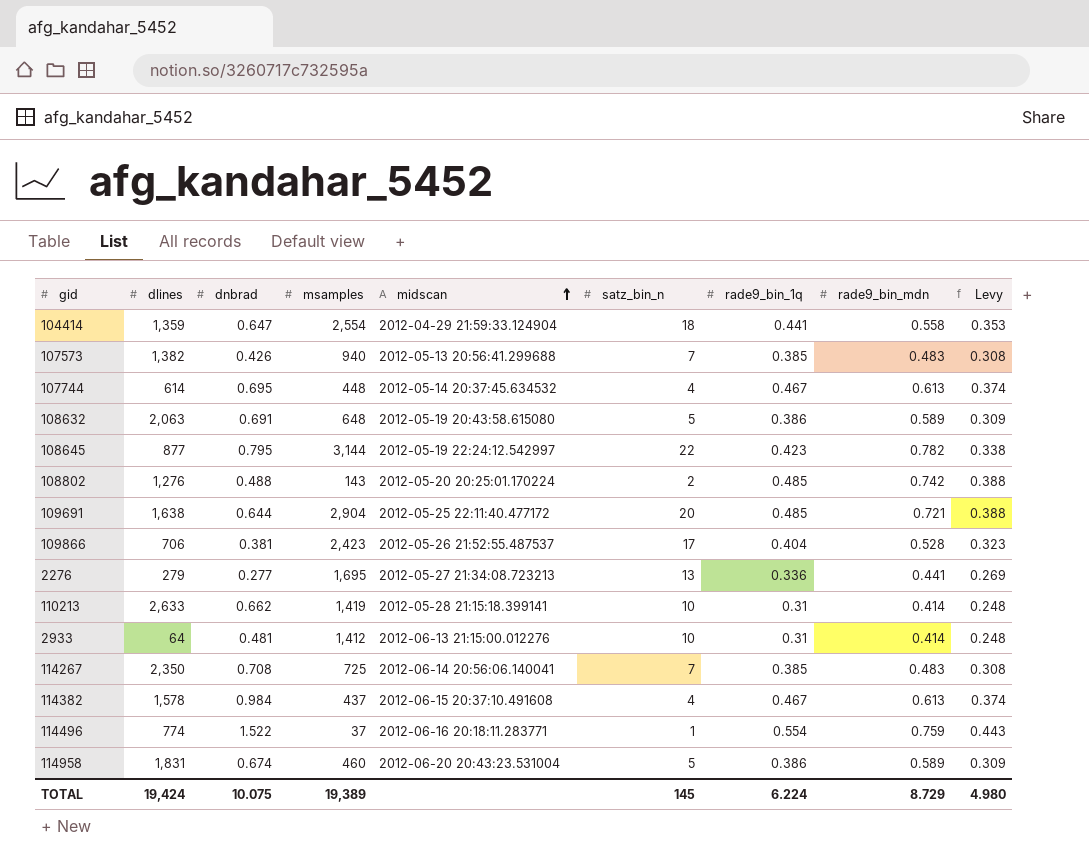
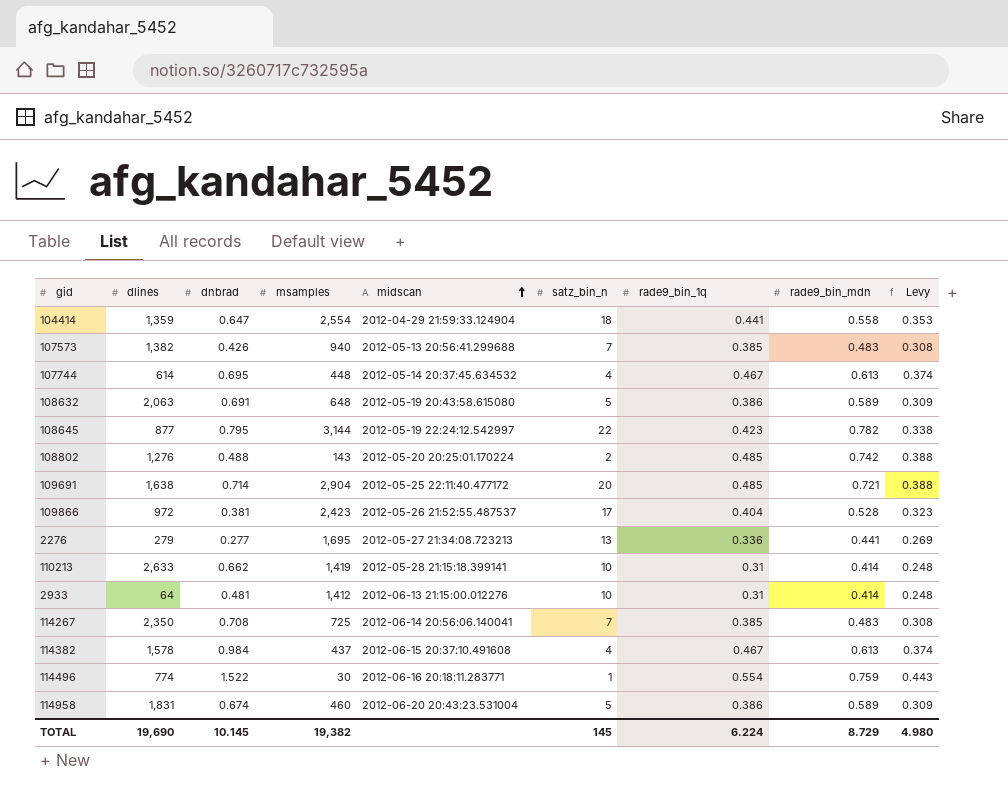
109691 | dnbrad: 0.644 -> 0.714
109866 | dlines: 706 -> 972
114496 | msamples: 37 -> 30
TOTAL | dlines: 19,424 -> 19,690
TOTAL | dnbrad: 10.075 -> 10.145
TOTAL | msamples: 19,389 -> 19,382

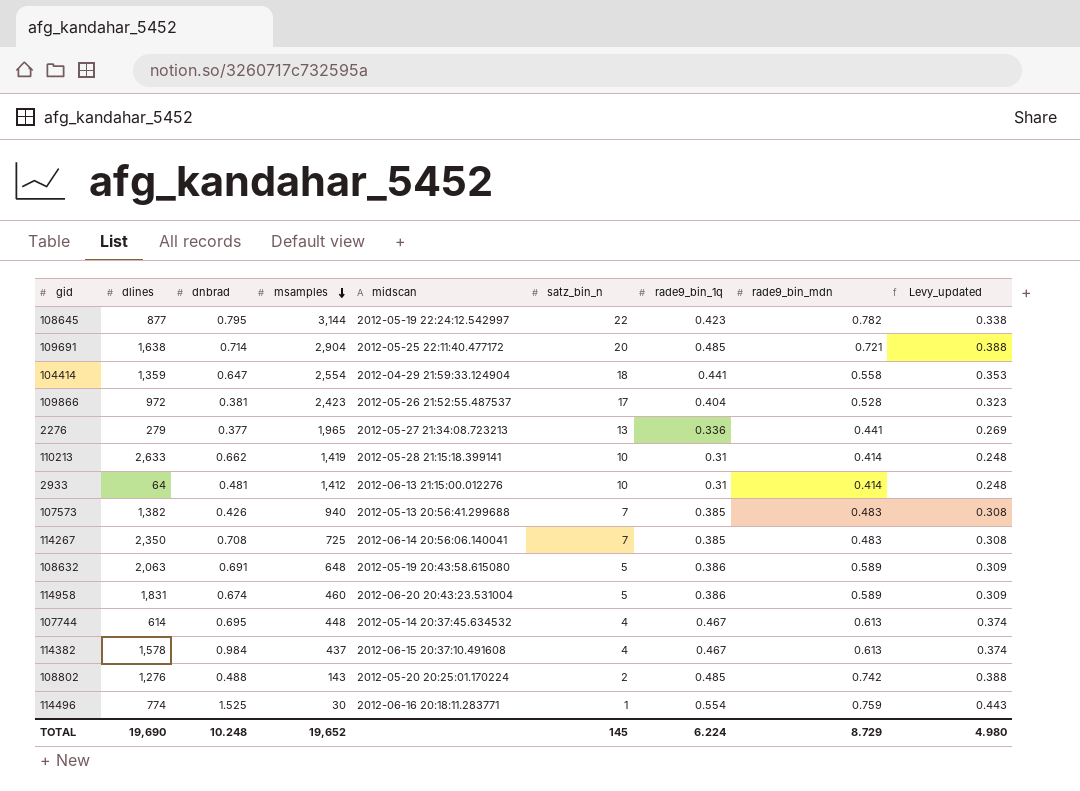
row order: midscan ascending -> msamples descending
column name: Levy -> Levy_updated
2276 | dnbrad: 0.277 -> 0.377
2276 | msamples: 1,695 -> 1,965
114496 | dnbrad: 1.522 -> 1.525
TOTAL | dnbrad: 10.145 -> 10.248
TOTAL | msamples: 19,382 -> 19,652

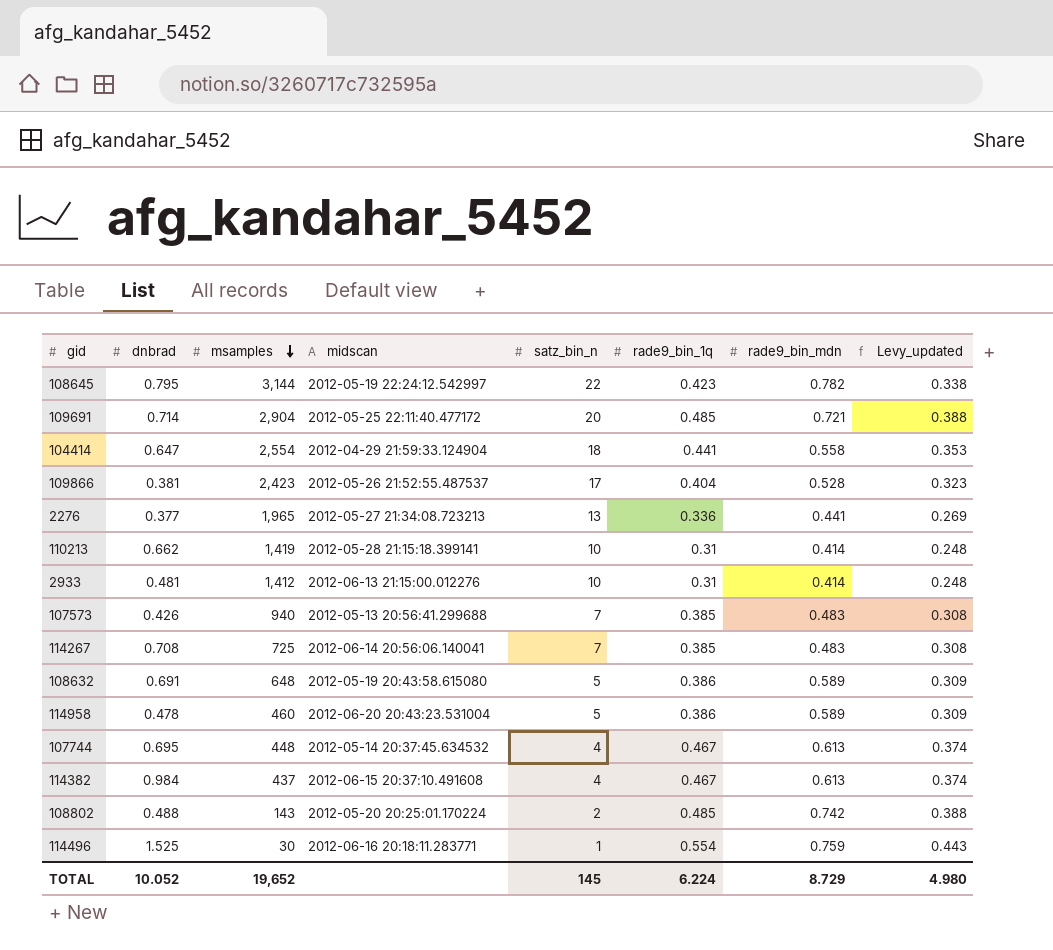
column dlines | position: 2 -> none
114958 | dnbrad: 0.674 -> 0.478
TOTAL | dnbrad: 10.248 -> 10.052

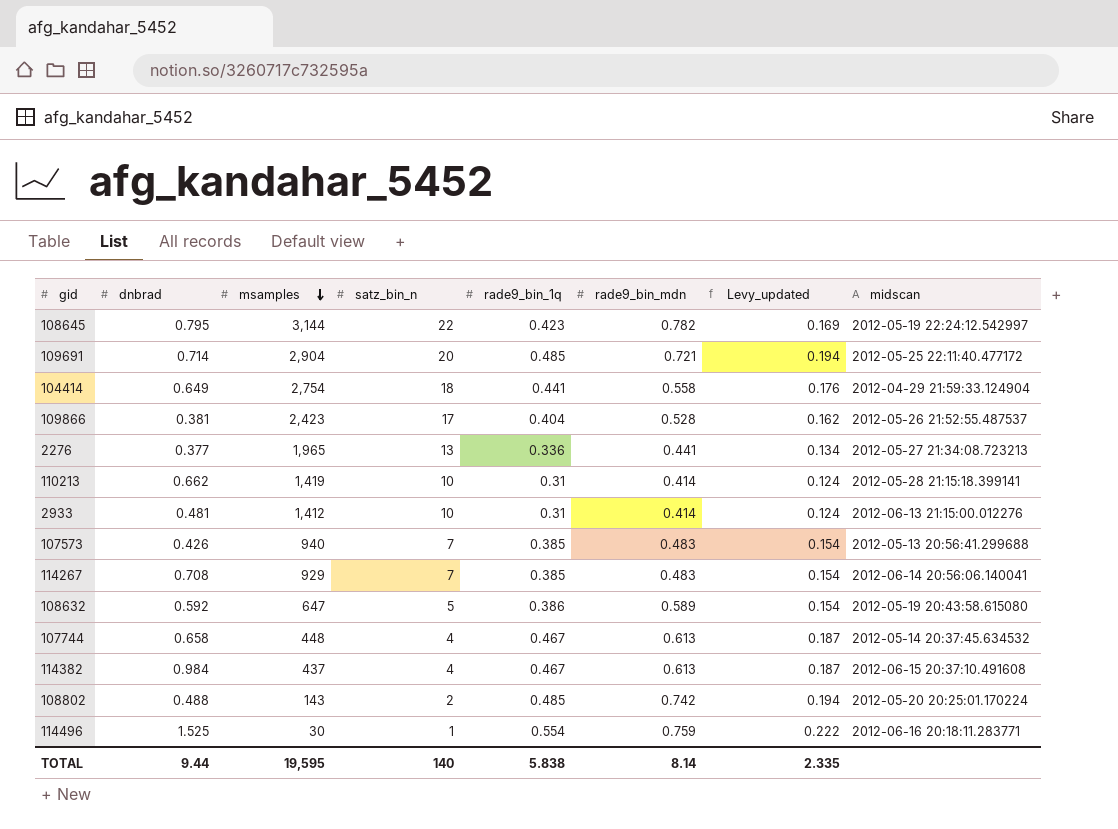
column Levy_updated | formula: [rade9_bin_1q] * 0.8 -> [rade9_bin_1q] * 0.4
column midscan | position: 4 -> 8
row 114958: 0.478 | 460 | 2012-06-20 20:43:23.531004 | 5 | 0.386 | 0.589 | 0.309 -> none
104414 | dnbrad: 0.647 -> 0.649
104414 | msamples: 2,554 -> 2,754
114267 | msamples: 725 -> 929
108632 | dnbrad: 0.691 -> 0.592
108632 | msamples: 648 -> 647
107744 | dnbrad: 0.695 -> 0.658
TOTAL | dnbrad: 10.052 -> 9.44
TOTAL | msamples: 19,652 -> 19,595
TOTAL | satz_bin_n: 145 -> 140
TOTAL | rade9_bin_1q: 6.224 -> 5.838
TOTAL | rade9_bin_mdn: 8.729 -> 8.14
TOTAL | Levy_updated: 4.980 -> 2.335

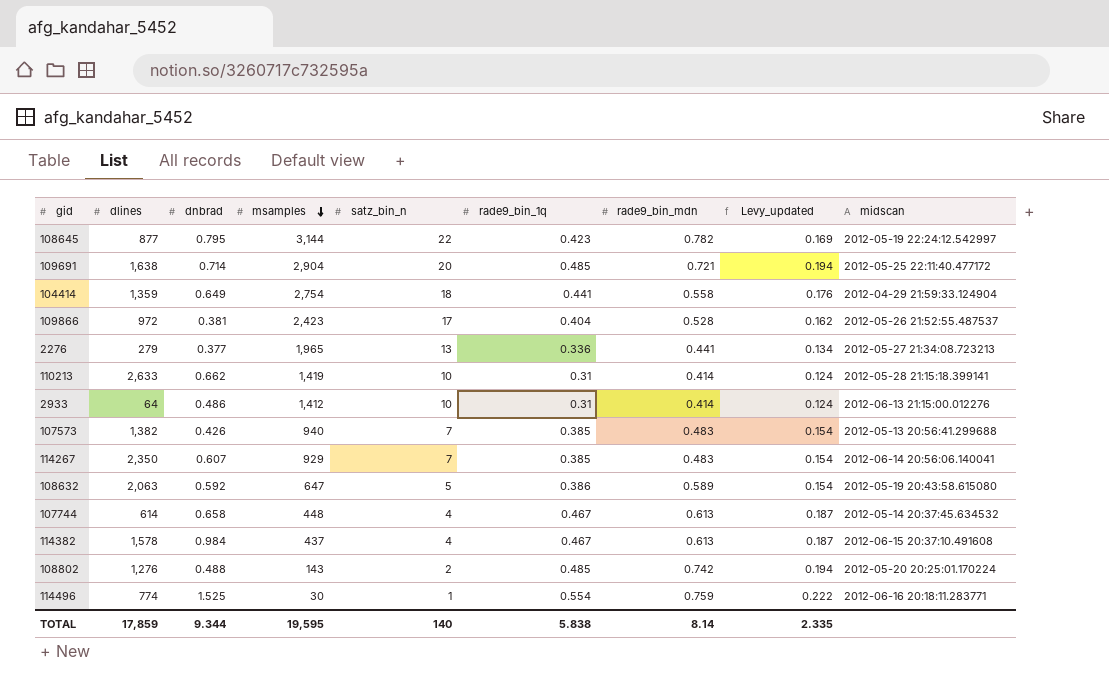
column dlines | position: none -> 2
2933 | dnbrad: 0.481 -> 0.486
114267 | dnbrad: 0.708 -> 0.607
TOTAL | dnbrad: 9.44 -> 9.344

